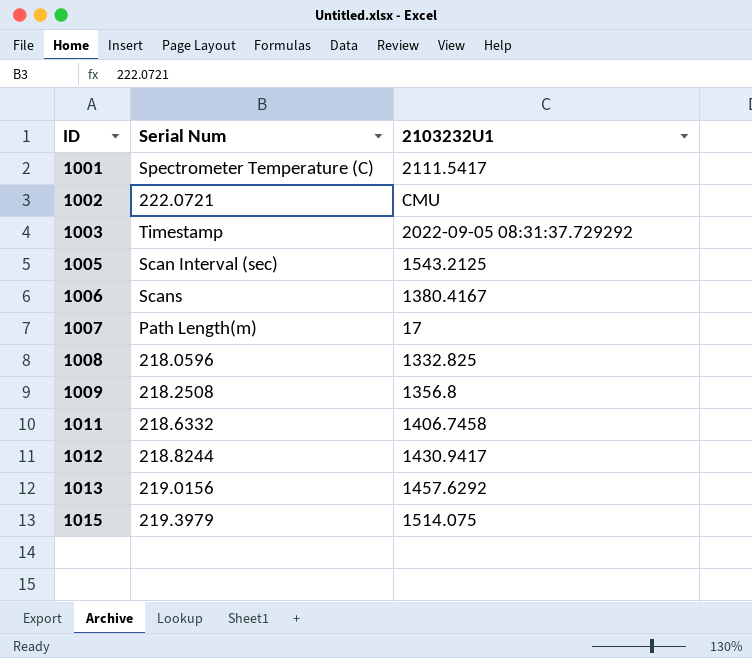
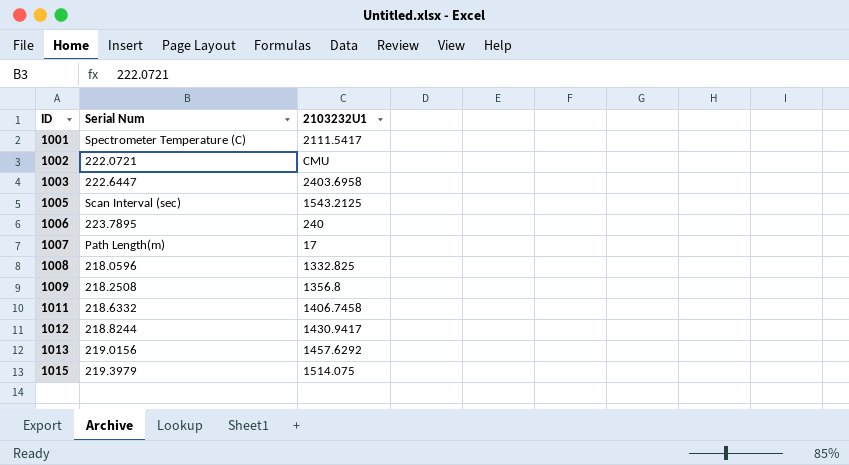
1003 | Serial Num: Timestamp -> 222.6447
1003 | 2103232U1: 2022-09-05 08:31:37.729292 -> 2403.6958
1006 | Serial Num: Scans -> 223.7895
1006 | 2103232U1: 1380.4167 -> 240

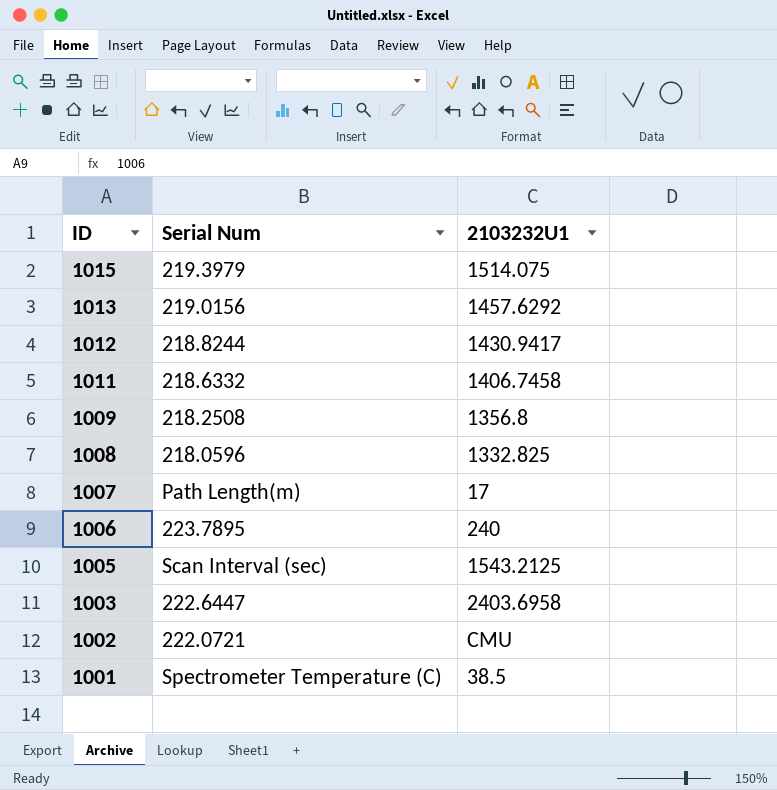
row order: ID ascending -> ID descending
1001 | 2103232U1: 2111.5417 -> 38.5

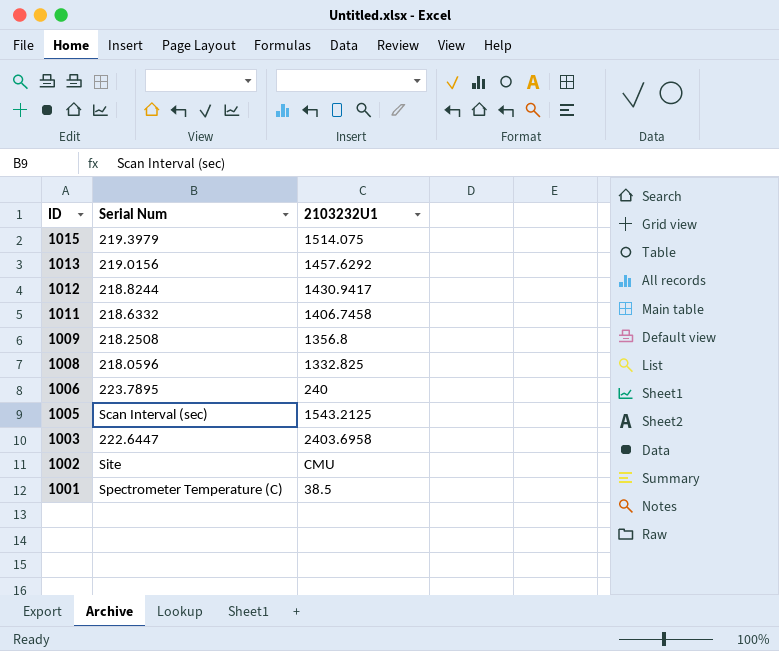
row 1007: Path Length(m) | 17 -> none
1002 | Serial Num: 222.0721 -> Site

